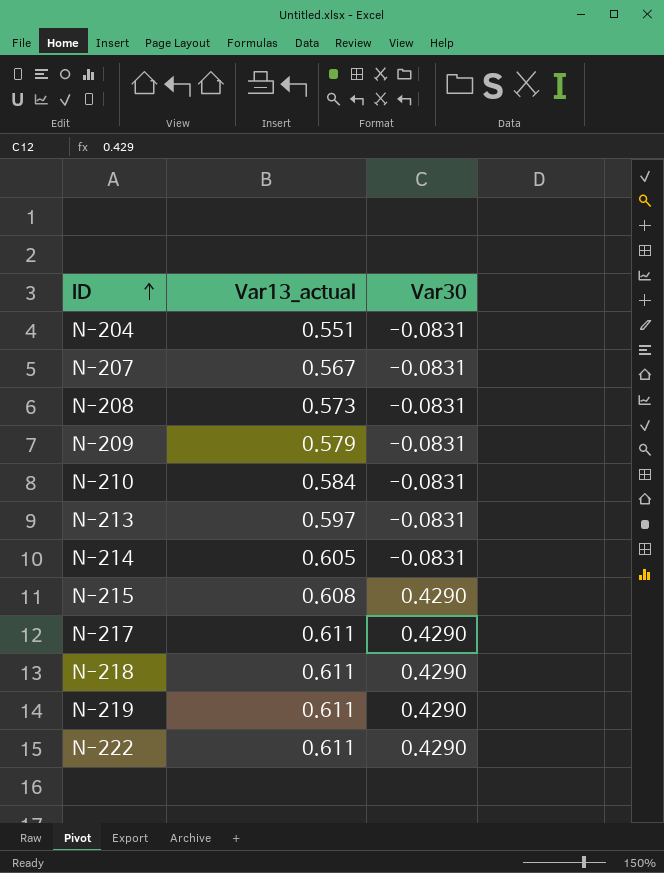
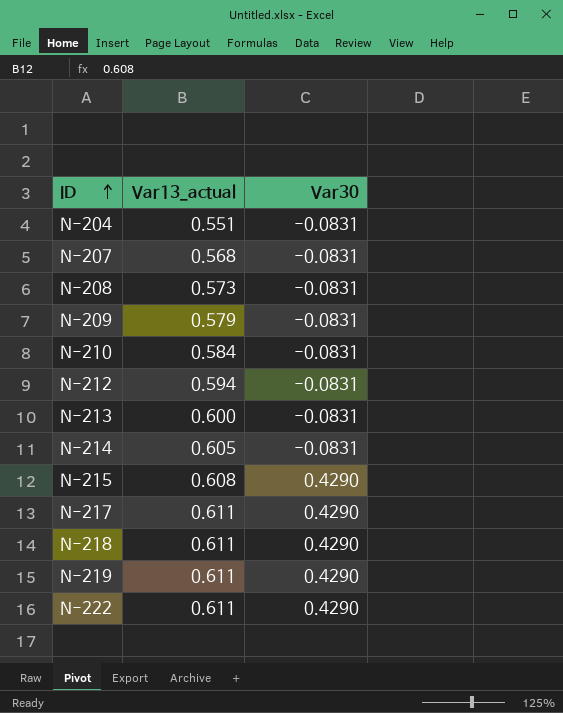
N-207 | Var13_actual: 0.567 -> 0.568
row N-212: none -> 0.594 | -0.0831
N-213 | Var13_actual: 0.597 -> 0.600

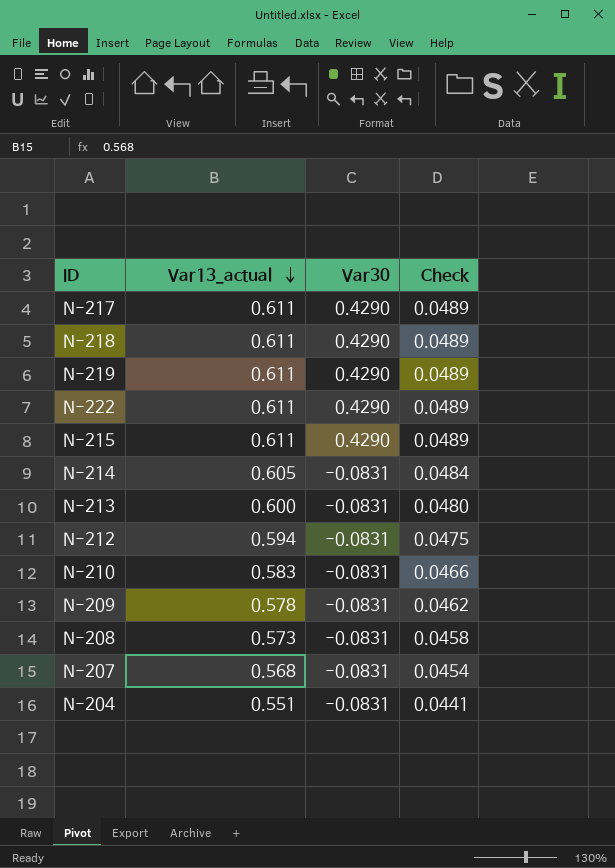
row order: ID ascending -> Var13_actual descending
column Check | formula: none -> [Var13_actual] * 0.08
N-215 | Var13_actual: 0.608 -> 0.611
N-210 | Var13_actual: 0.584 -> 0.583
N-209 | Var13_actual: 0.579 -> 0.578

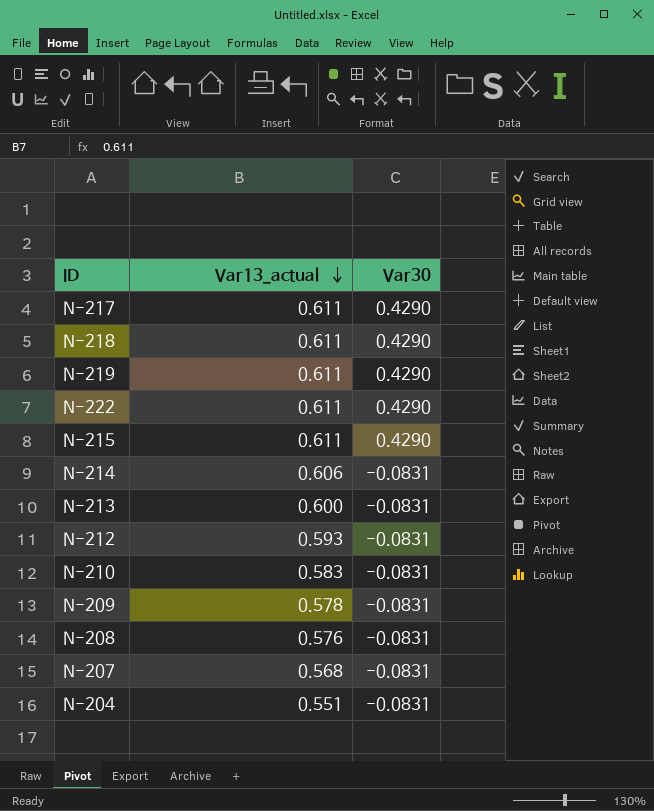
column Check | formula: [Var13_actual] * 0.08 -> none
N-214 | Var13_actual: 0.605 -> 0.606
N-212 | Var13_actual: 0.594 -> 0.593
N-208 | Var13_actual: 0.573 -> 0.576

